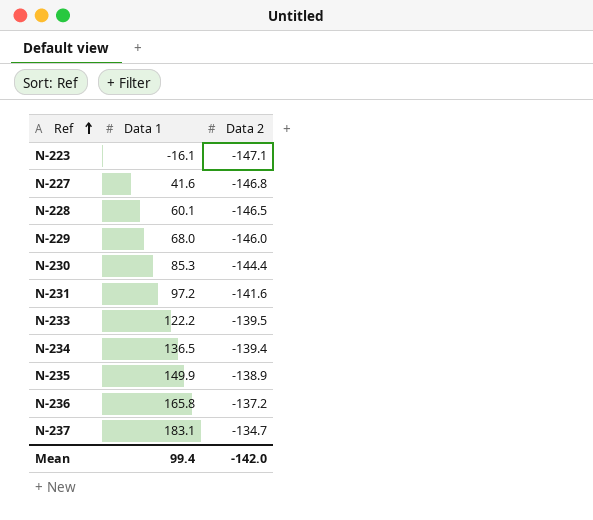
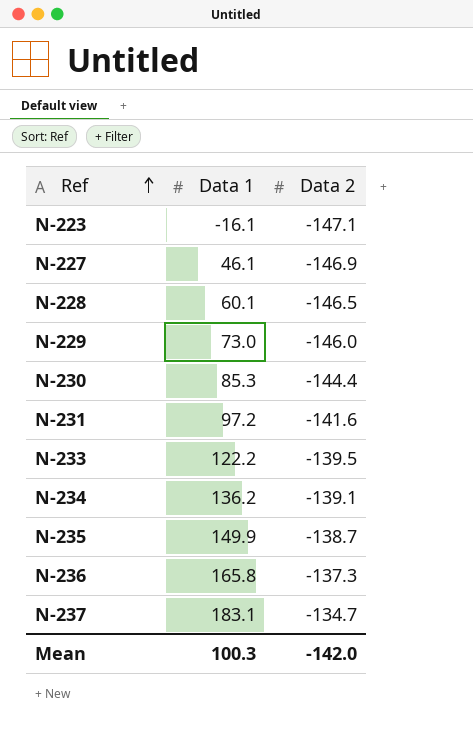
N-227 | Data 1: 41.6 -> 46.1
N-227 | Data 2: -146.8 -> -146.9
N-229 | Data 1: 68.0 -> 73.0
N-234 | Data 1: 136.5 -> 136.2
N-234 | Data 2: -139.4 -> -139.1
N-235 | Data 2: -138.9 -> -138.7
N-236 | Data 2: -137.2 -> -137.3
Mean | Data 1: 99.4 -> 100.3

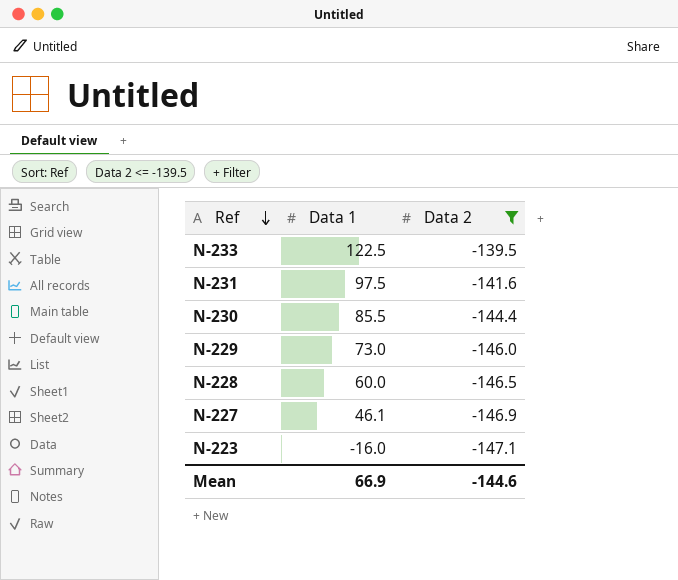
filter: none -> Data 2 <= -139.5
row order: Ref ascending -> Ref descending
N-233 | Data 1: 122.2 -> 122.5
N-231 | Data 1: 97.2 -> 97.5
N-230 | Data 1: 85.3 -> 85.5
N-228 | Data 1: 60.1 -> 60.0
N-223 | Data 1: -16.1 -> -16.0
Mean | Data 1: 100.3 -> 66.9
Mean | Data 2: -142.0 -> -144.6

